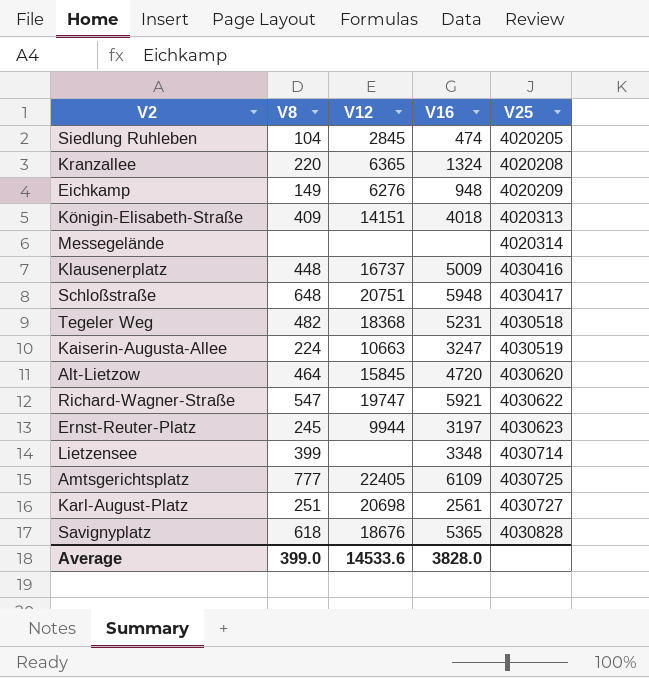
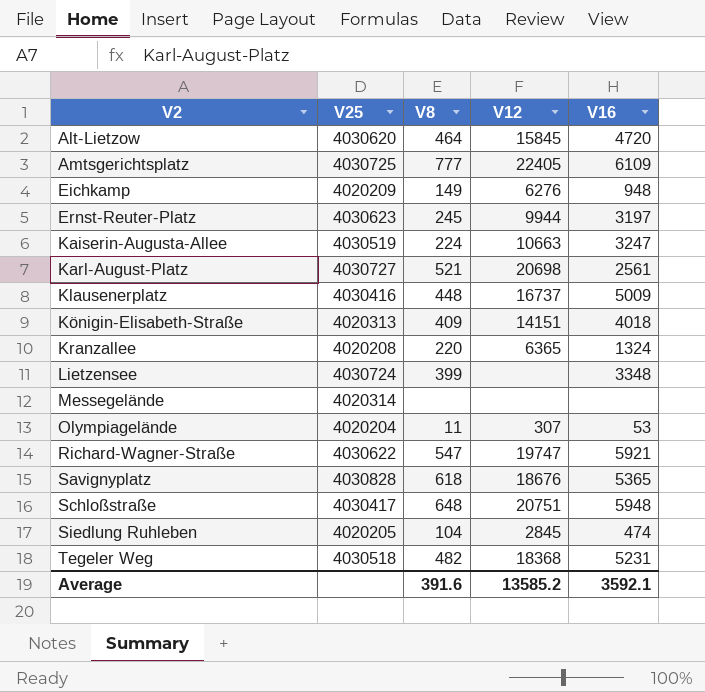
row order: V25 ascending -> V2 ascending
column V25 | position: 5 -> 2
Karl-August-Platz | V8: 251 -> 521
Lietzensee | V25: 4030714 -> 4030724
row Olympiagelände: none -> 4020204 | 11 | 307 | 53
Average | V8: 399.0 -> 391.6
Average | V12: 14533.6 -> 13585.2
Average | V16: 3828.0 -> 3592.1

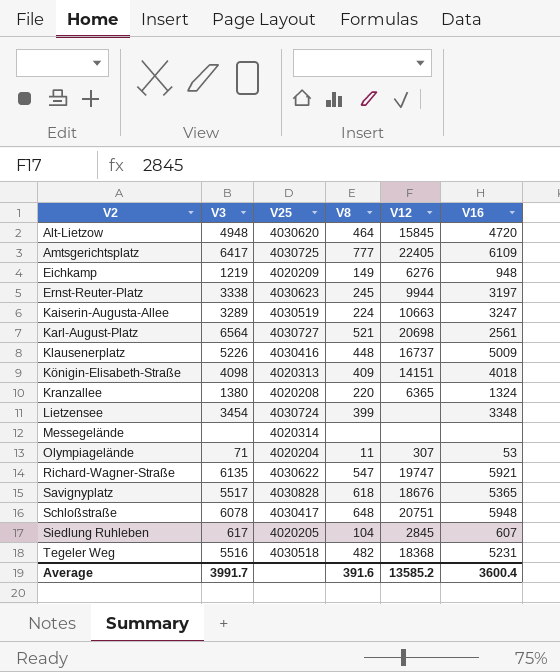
column V3 | position: none -> 2
Siedlung Ruhleben | V16: 474 -> 607
Average | V16: 3592.1 -> 3600.4

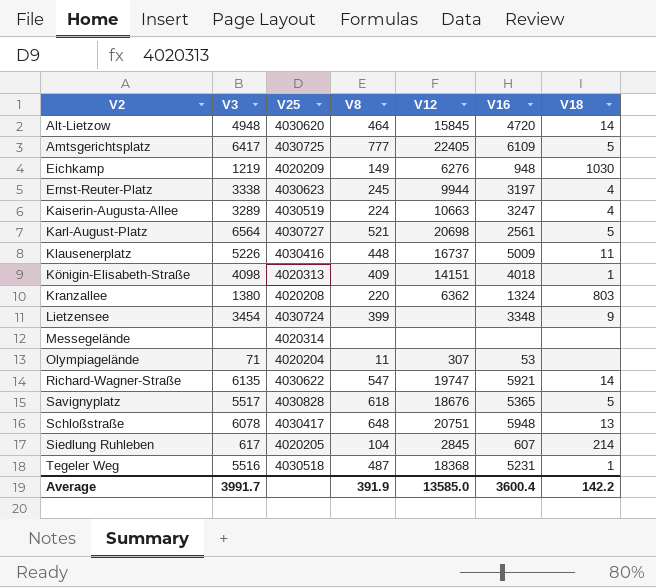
column V18 | position: none -> 7
Kranzallee | V12: 6365 -> 6362
Tegeler Weg | V8: 482 -> 487
Average | V8: 391.6 -> 391.9
Average | V12: 13585.2 -> 13585.0

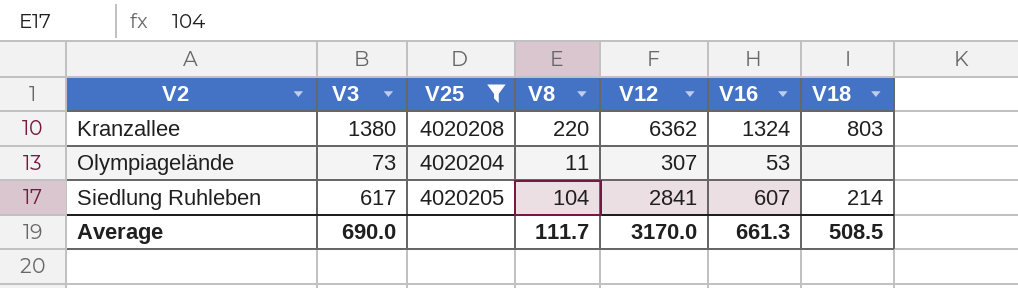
filter: none -> V25 <= 4020208
Olympiagelände | V3: 71 -> 73
Siedlung Ruhleben | V12: 2845 -> 2841
Average | V3: 3991.7 -> 690.0
Average | V8: 391.9 -> 111.7
Average | V12: 13585.0 -> 3170.0
Average | V16: 3600.4 -> 661.3
Average | V18: 142.2 -> 508.5

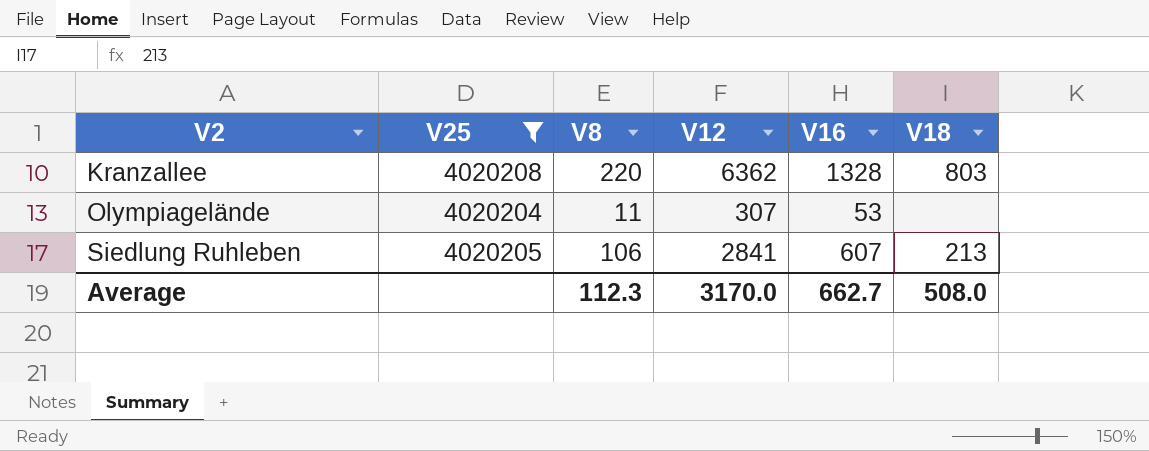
column V3 | position: 2 -> none
Kranzallee | V16: 1324 -> 1328
Siedlung Ruhleben | V8: 104 -> 106
Siedlung Ruhleben | V18: 214 -> 213
Average | V8: 111.7 -> 112.3
Average | V16: 661.3 -> 662.7
Average | V18: 508.5 -> 508.0

